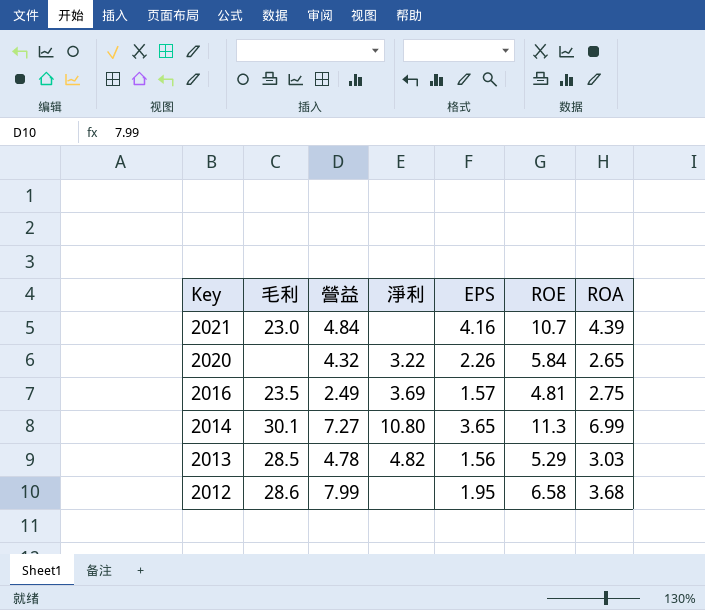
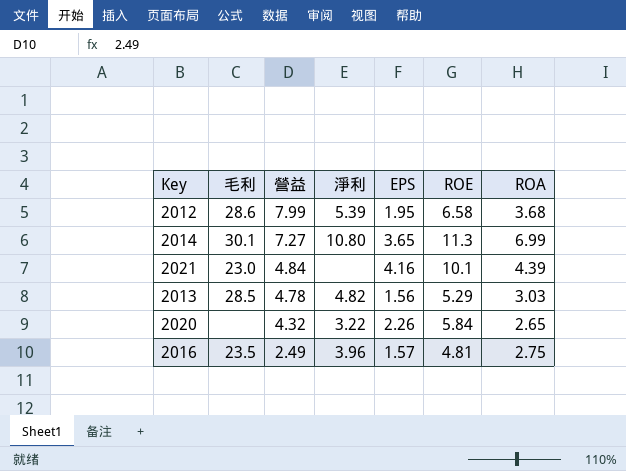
row order: Key descending -> 營益 descending
2012 | 淨利: none -> 5.39
2021 | ROE: 10.7 -> 10.1
2016 | 淨利: 3.69 -> 3.96

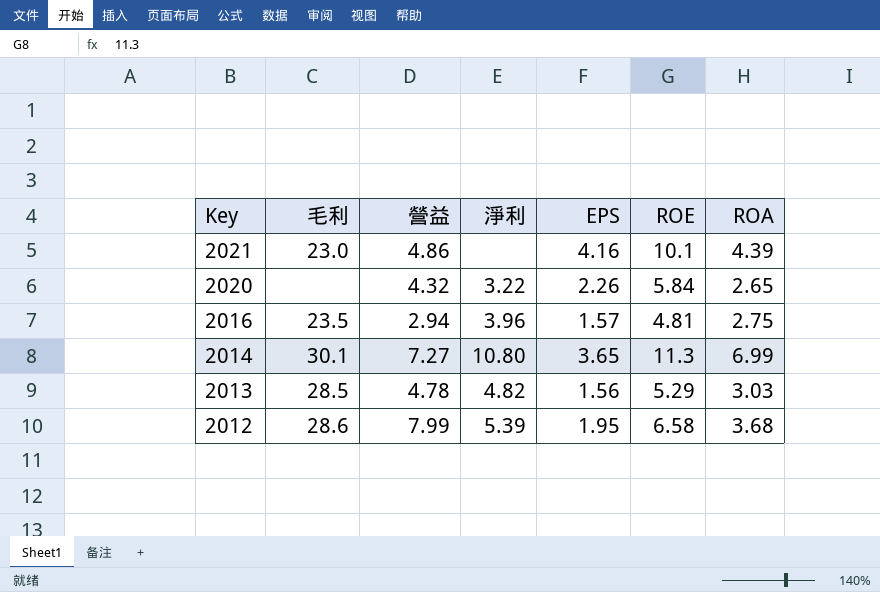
row order: 營益 descending -> Key descending
2021 | 營益: 4.84 -> 4.86
2016 | 營益: 2.49 -> 2.94

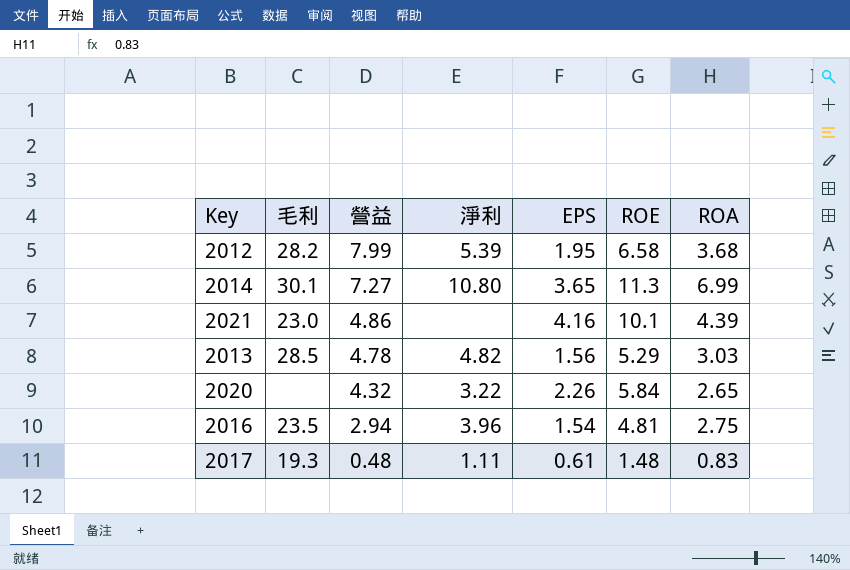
row order: Key descending -> 營益 descending
2012 | 毛利: 28.6 -> 28.2
2016 | EPS: 1.57 -> 1.54
row 2017: none -> 19.3 | 0.48 | 1.11 | 0.61 | 1.48 | 0.83

